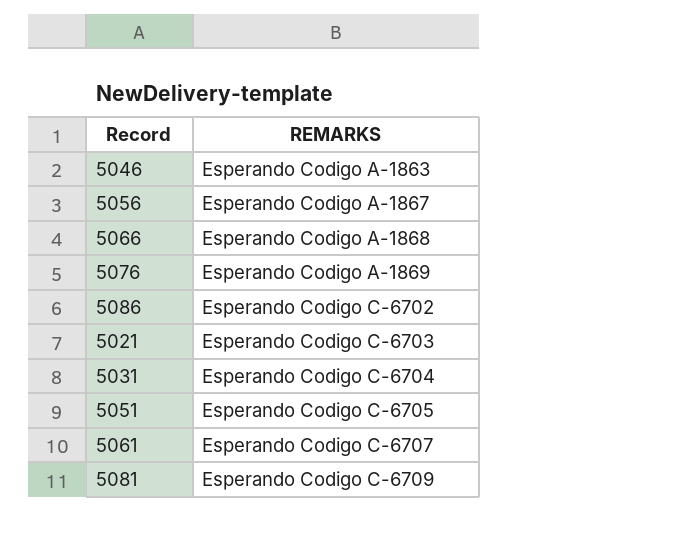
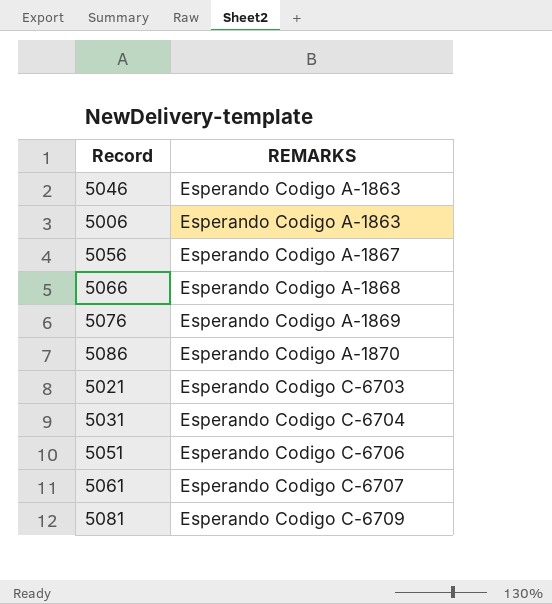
row 5006: none -> Esperando Codigo A-1863
5086 | REMARKS: Esperando Codigo C-6702 -> Esperando Codigo A-1870
5051 | REMARKS: Esperando Codigo C-6705 -> Esperando Codigo C-6706

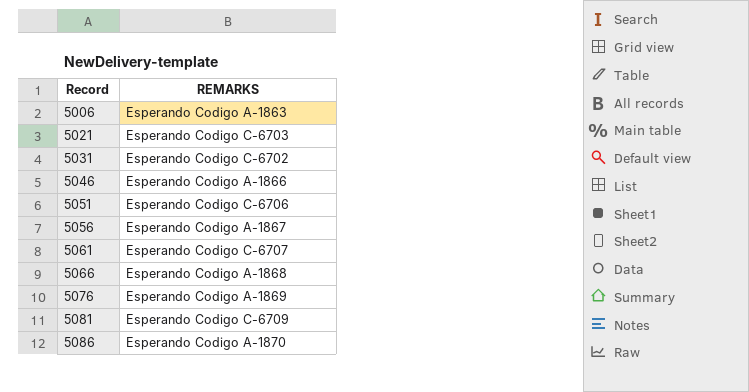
row order: REMARKS ascending -> Record ascending
5031 | REMARKS: Esperando Codigo C-6704 -> Esperando Codigo C-6702
5046 | REMARKS: Esperando Codigo A-1863 -> Esperando Codigo A-1866

